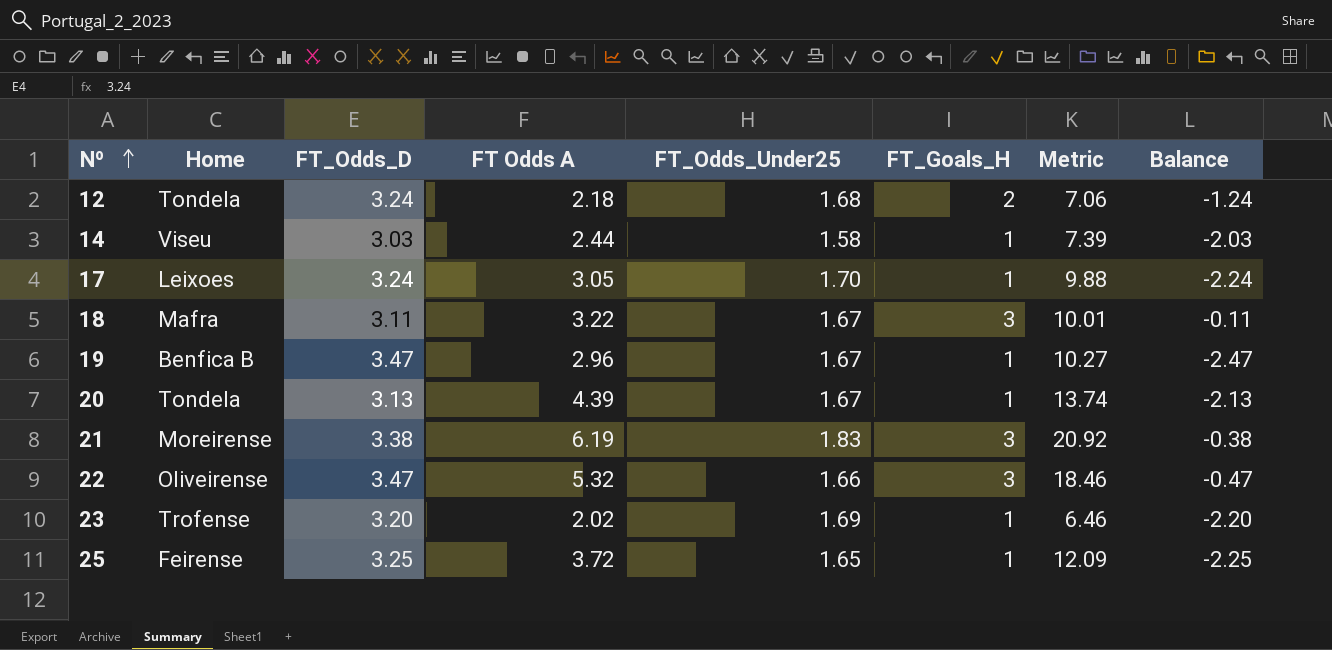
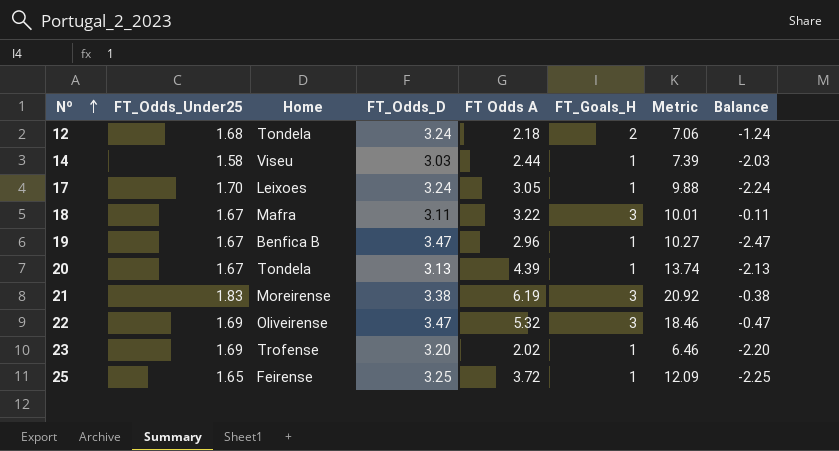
column FT_Odds_Under25 | position: 5 -> 2
22 | FT_Odds_Under25: 1.66 -> 1.69

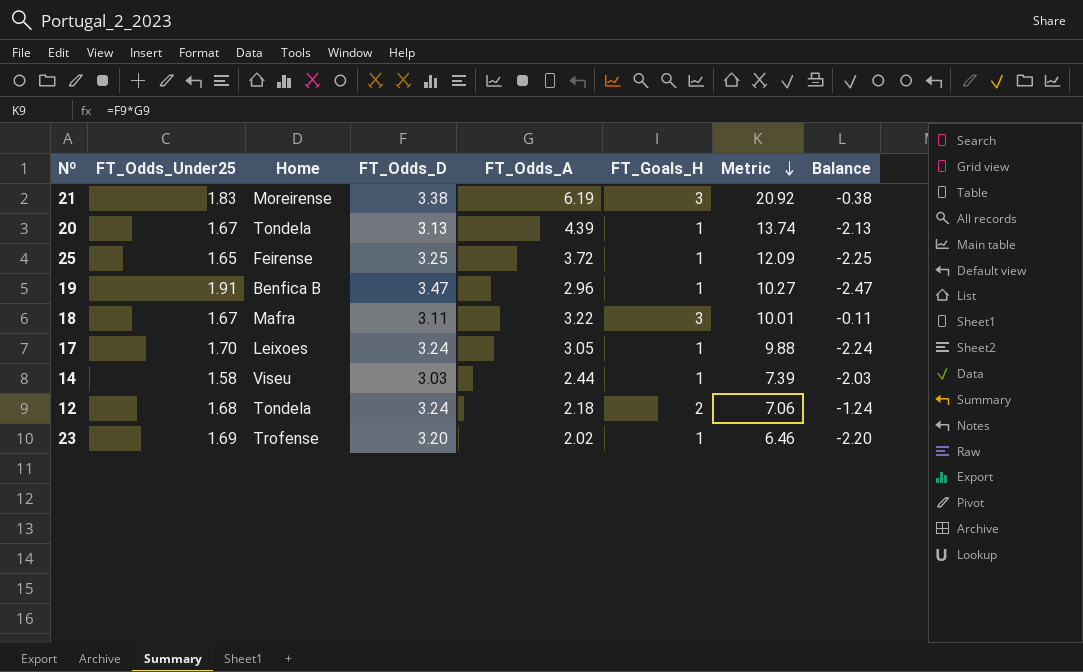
row order: Nº ascending -> Metric descending
column name: FT Odds A -> FT_Odds_A
row 22: 1.69 | Oliveirense | 3.47 | 5.32 | 3 | 18.46 | -0.47 -> none
19 | FT_Odds_Under25: 1.67 -> 1.91

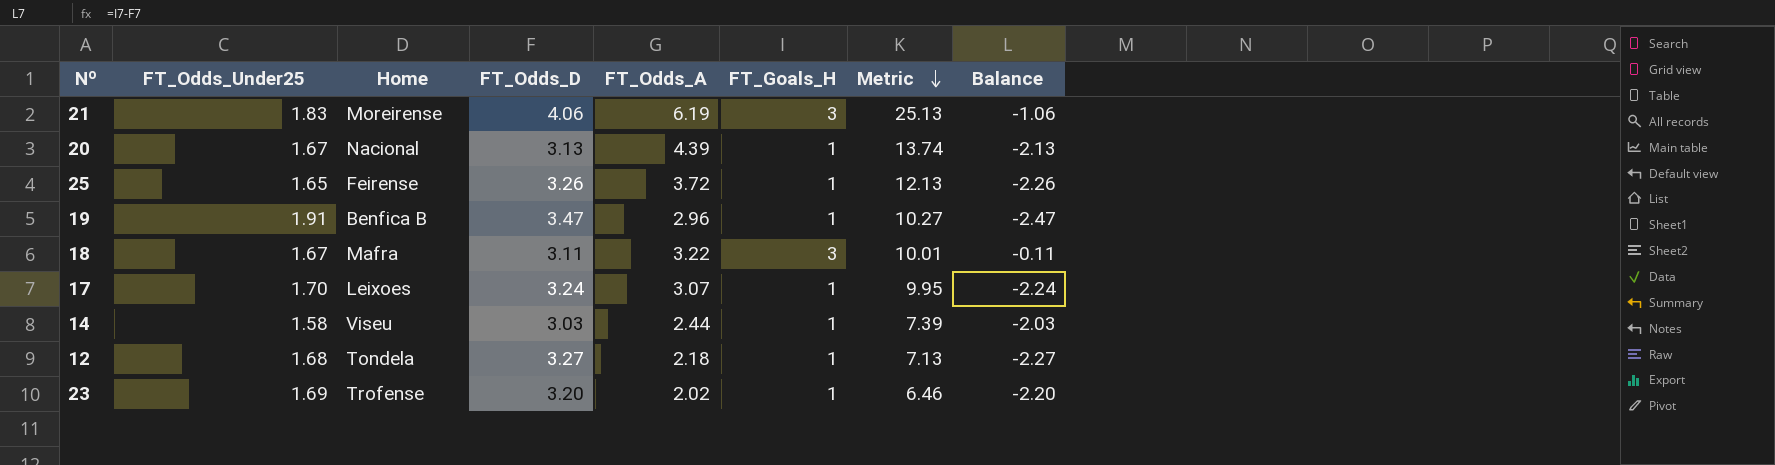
21 | FT_Odds_D: 3.38 -> 4.06
21 | Metric: 20.92 -> 25.13
21 | Balance: -0.38 -> -1.06
20 | Home: Tondela -> Nacional
25 | FT_Odds_D: 3.25 -> 3.26
25 | Metric: 12.09 -> 12.13
25 | Balance: -2.25 -> -2.26
17 | FT_Odds_A: 3.05 -> 3.07
17 | Metric: 9.88 -> 9.95
12 | FT_Odds_D: 3.24 -> 3.27
12 | FT_Goals_H: 2 -> 1
12 | Metric: 7.06 -> 7.13
12 | Balance: -1.24 -> -2.27

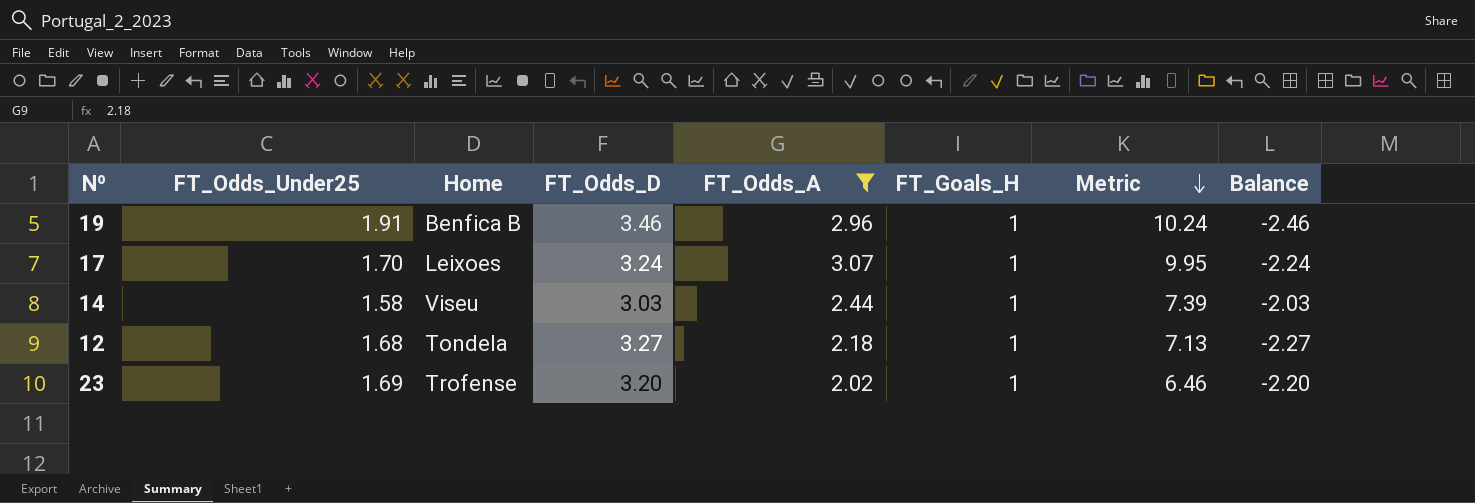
filter: none -> FT_Odds_A <= 3.07
19 | FT_Odds_D: 3.47 -> 3.46
19 | Metric: 10.27 -> 10.24
19 | Balance: -2.47 -> -2.46

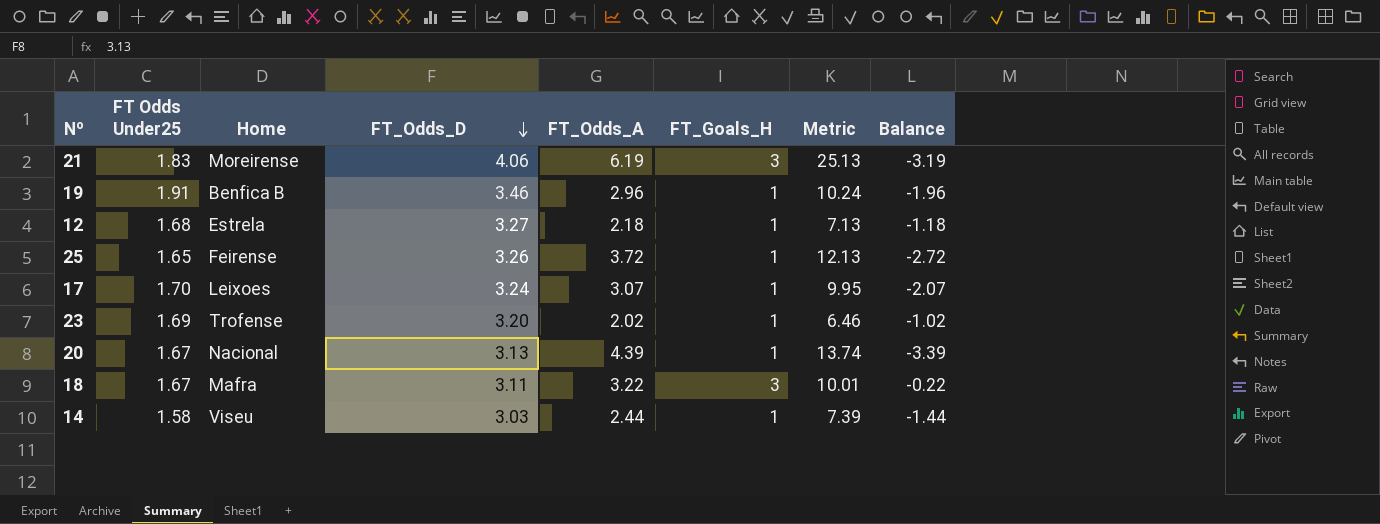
filter: FT_Odds_A <= 3.07 -> none
row order: Metric descending -> FT_Odds_D descending
column name: FT_Odds_Under25 -> FT Odds Under25
column Balance | formula: [FT_Goals_H] - [FT_Odds_D] -> [FT_Goals_H] - [FT_Odds_A]
12 | Home: Tondela -> Estrela

